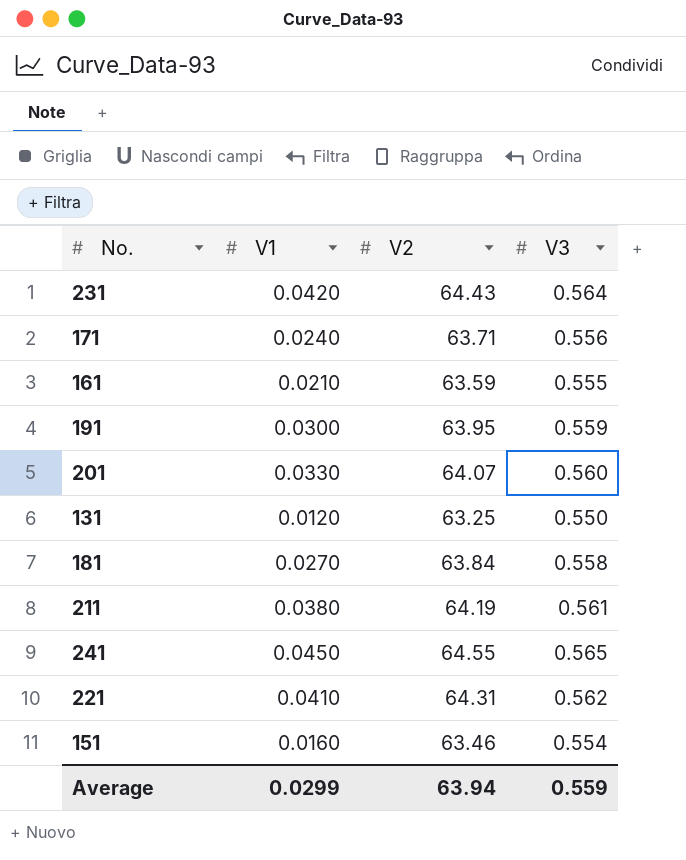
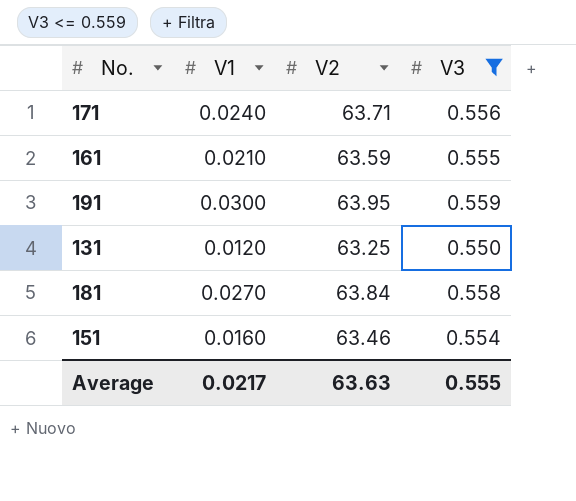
filter: none -> V3 <= 0.559
Average | V1: 0.0299 -> 0.0217
Average | V2: 63.94 -> 63.63
Average | V3: 0.559 -> 0.555

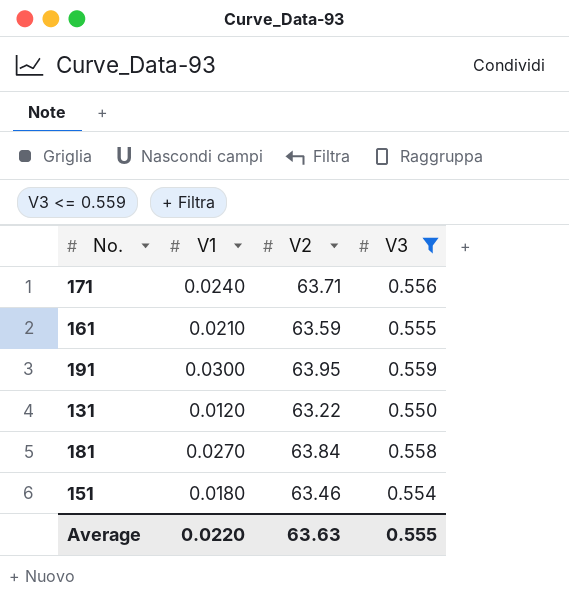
131 | V2: 63.25 -> 63.22
151 | V1: 0.0160 -> 0.0180
Average | V1: 0.0217 -> 0.0220

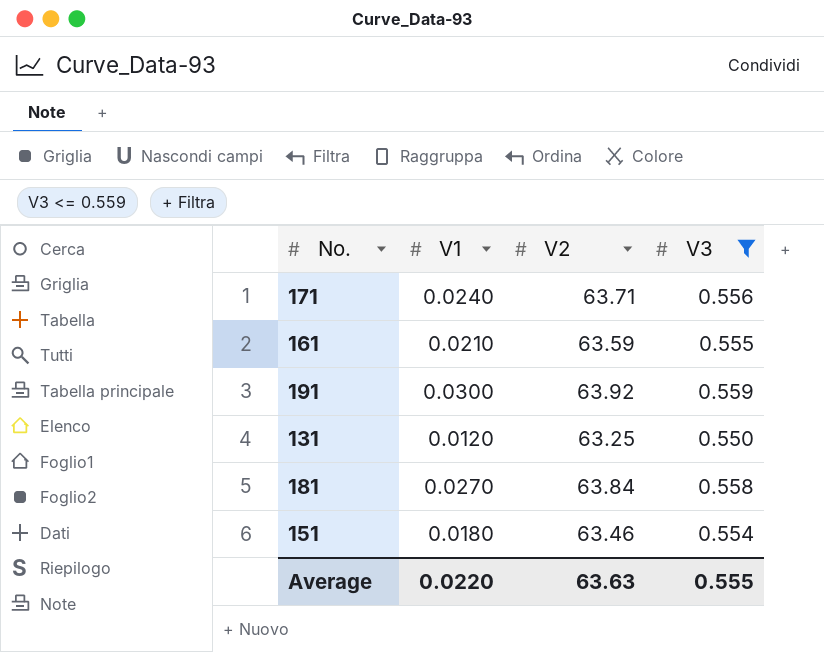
191 | V2: 63.95 -> 63.92
131 | V2: 63.22 -> 63.25

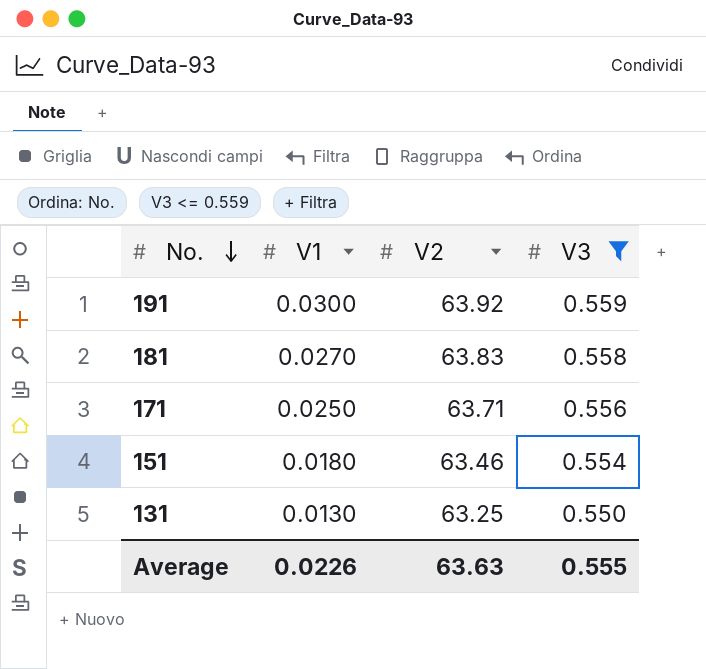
row order: none -> No. descending
row 161: 0.0210 | 63.59 | 0.555 -> none
181 | V2: 63.84 -> 63.83
171 | V1: 0.0240 -> 0.0250
131 | V1: 0.0120 -> 0.0130
Average | V1: 0.0220 -> 0.0226

